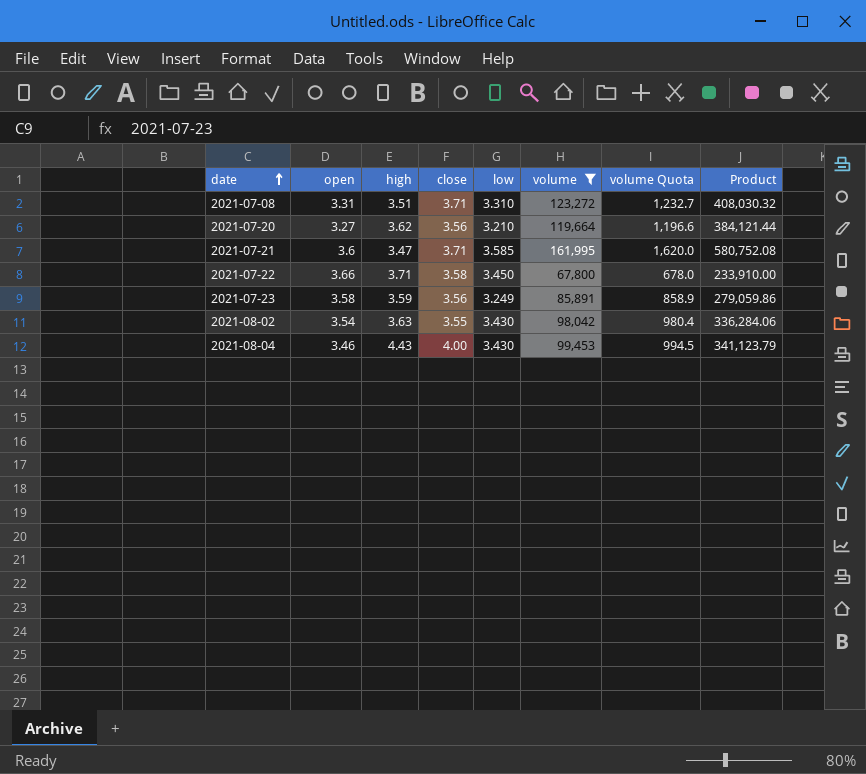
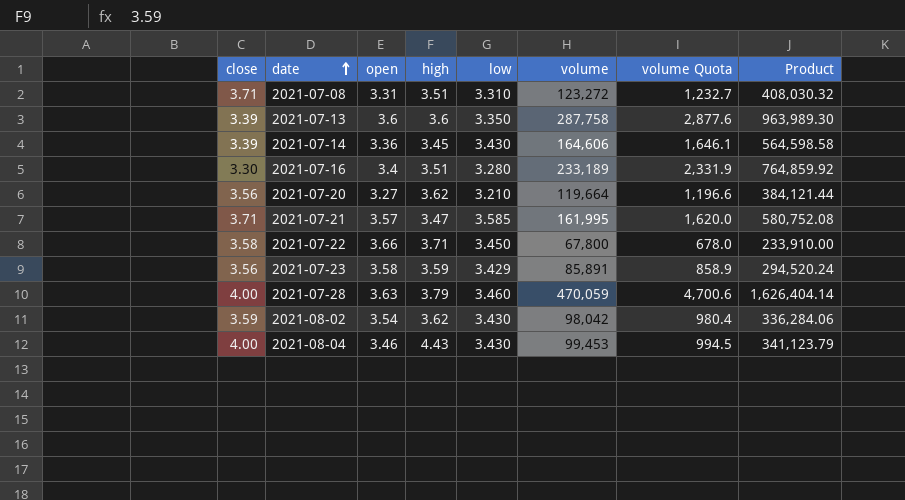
filter: volume <= 161,995 -> none
column close | position: 4 -> 1
2021-07-21 | open: 3.6 -> 3.57
2021-07-23 | low: 3.249 -> 3.429
2021-07-23 | Product: 279,059.86 -> 294,520.24
2021-08-02 | close: 3.55 -> 3.59
2021-08-02 | high: 3.63 -> 3.62

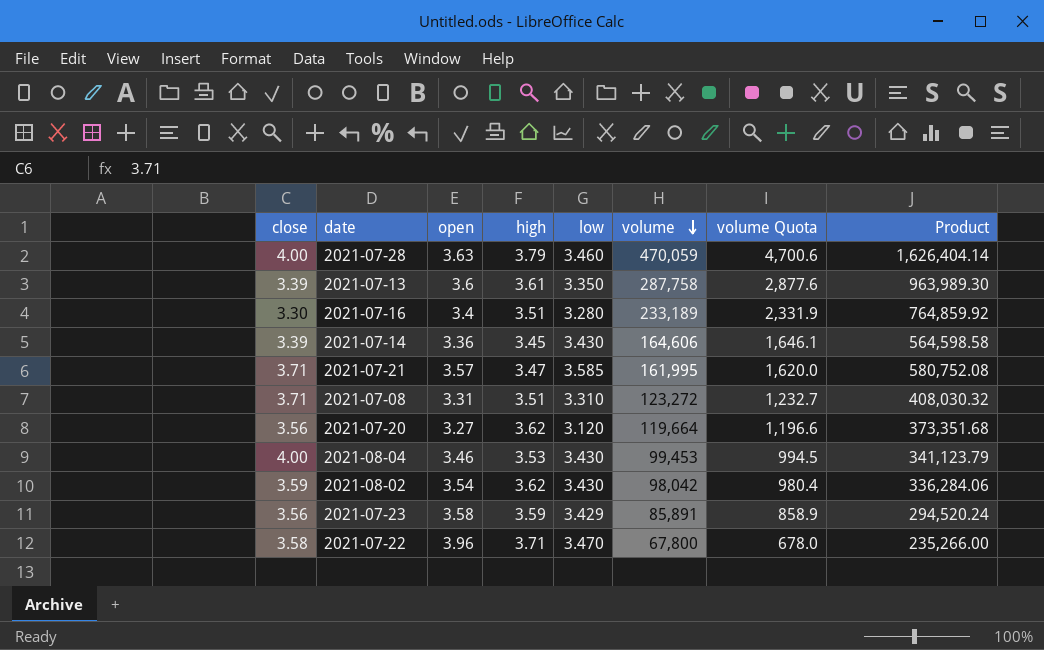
row order: date ascending -> volume descending
2021-07-13 | high: 3.6 -> 3.61
2021-07-20 | low: 3.210 -> 3.120
2021-07-20 | Product: 384,121.44 -> 373,351.68
2021-08-04 | high: 4.43 -> 3.53
2021-07-22 | open: 3.66 -> 3.96
2021-07-22 | low: 3.450 -> 3.470
2021-07-22 | Product: 233,910.00 -> 235,266.00

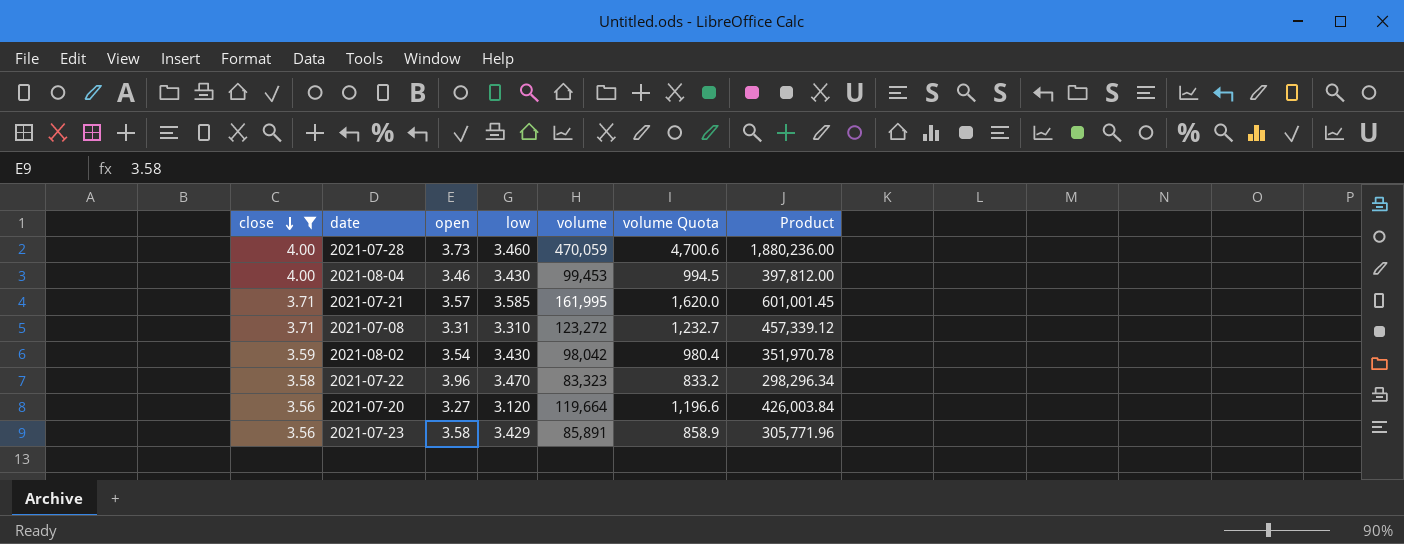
filter: none -> close >= 3.56
row order: volume descending -> close descending
column high | position: 4 -> none
column Product | formula: [low] * [volume] -> [close] * [volume]
2021-07-28 | open: 3.63 -> 3.73
2021-07-22 | volume: 67,800 -> 83,323
2021-07-22 | volume Quota: 678.0 -> 833.2

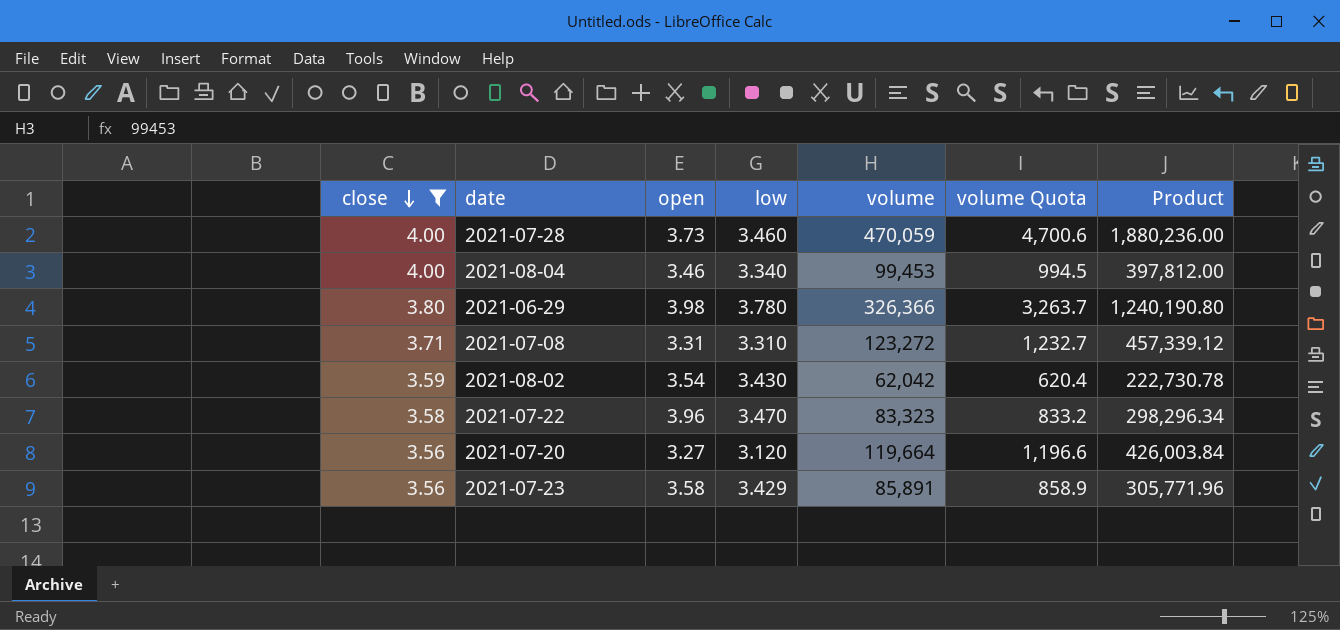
row 2021-07-21: 3.71 | 3.57 | 3.585 | 161,995 | 1,620.0 | 601,001.45 -> none
2021-08-04 | low: 3.430 -> 3.340
row 2021-06-29: none -> 3.80 | 3.98 | 3.780 | 326,366 | 3,263.7 | 1,240,190.80
2021-08-02 | volume: 98,042 -> 62,042
2021-08-02 | volume Quota: 980.4 -> 620.4
2021-08-02 | Product: 351,970.78 -> 222,730.78

